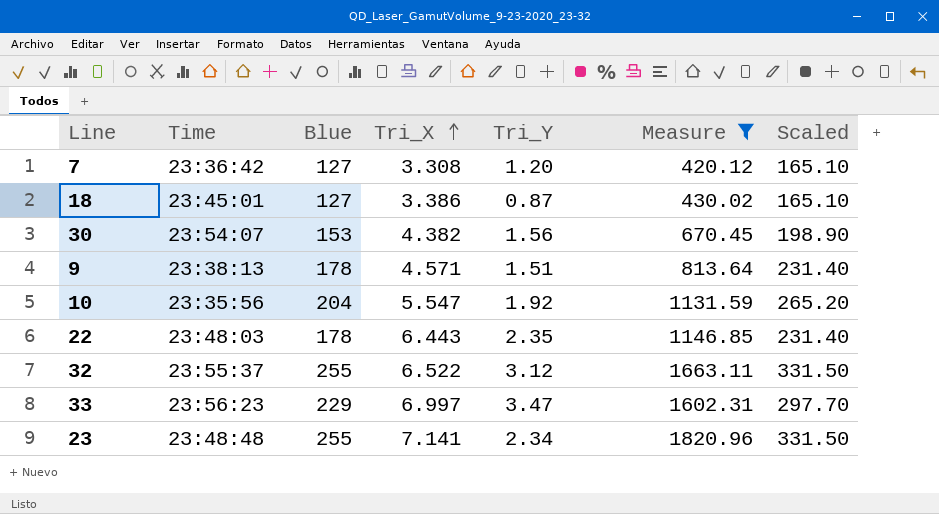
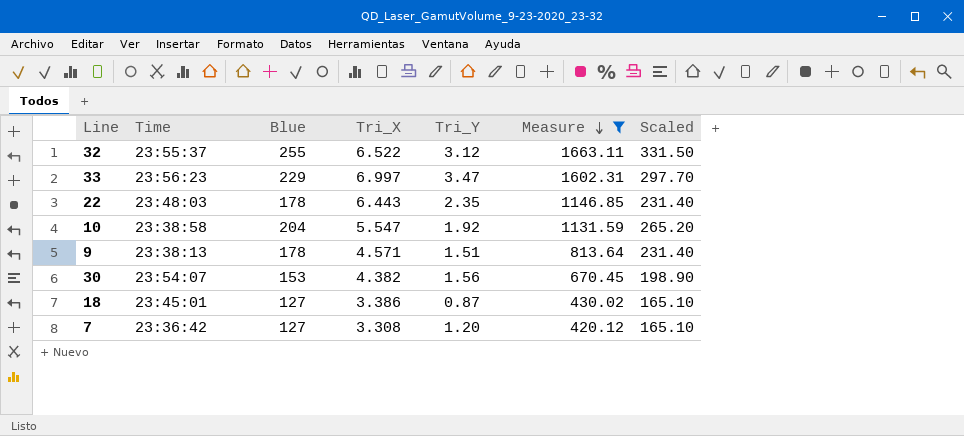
row order: Tri_X ascending -> Measure descending
row 23: 23:48:48 | 255 | 7.141 | 2.34 | 1820.96 | 331.50 -> none
10 | Time: 23:35:56 -> 23:38:58

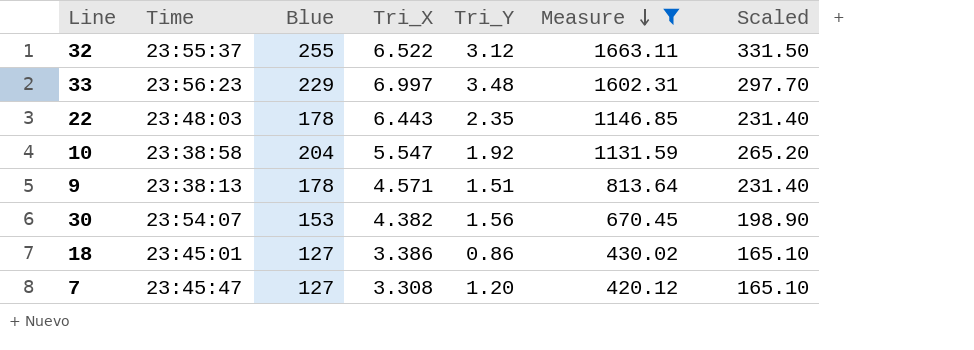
33 | Tri_Y: 3.47 -> 3.48
18 | Tri_Y: 0.87 -> 0.86
7 | Time: 23:36:42 -> 23:45:47

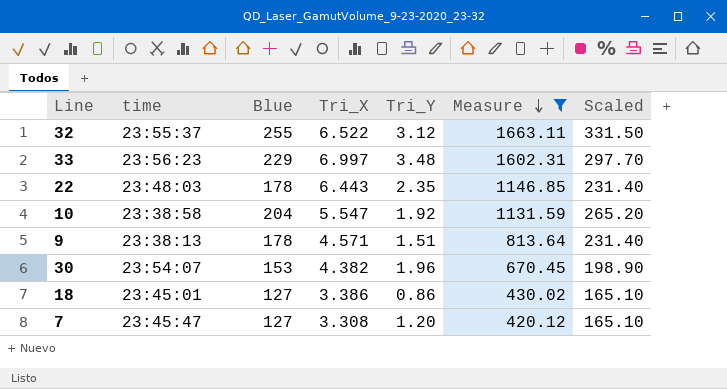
column name: Time -> time
30 | Tri_Y: 1.56 -> 1.96

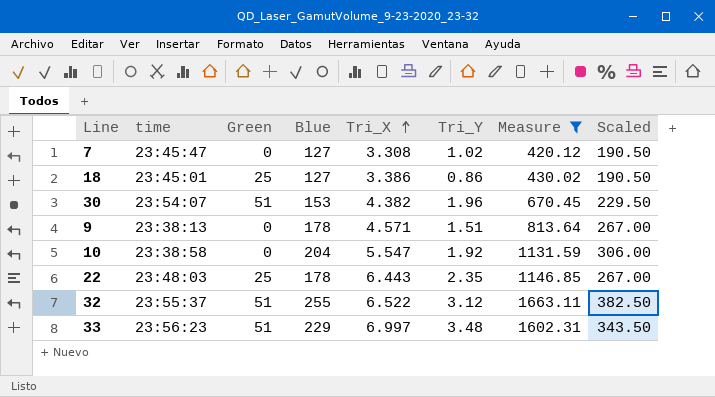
row order: Measure descending -> Tri_X ascending
column Green | position: none -> 3
column Scaled | formula: [Blue] * 1.3 -> [Blue] * 1.5
7 | Tri_Y: 1.20 -> 1.02

